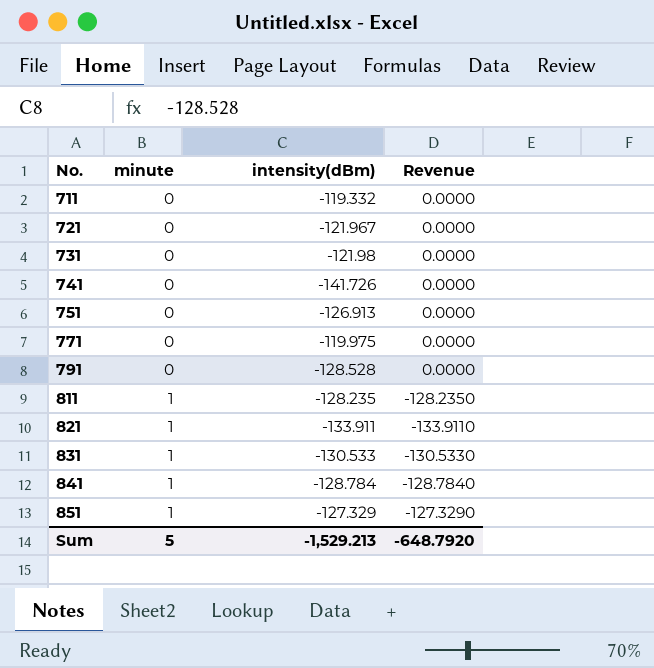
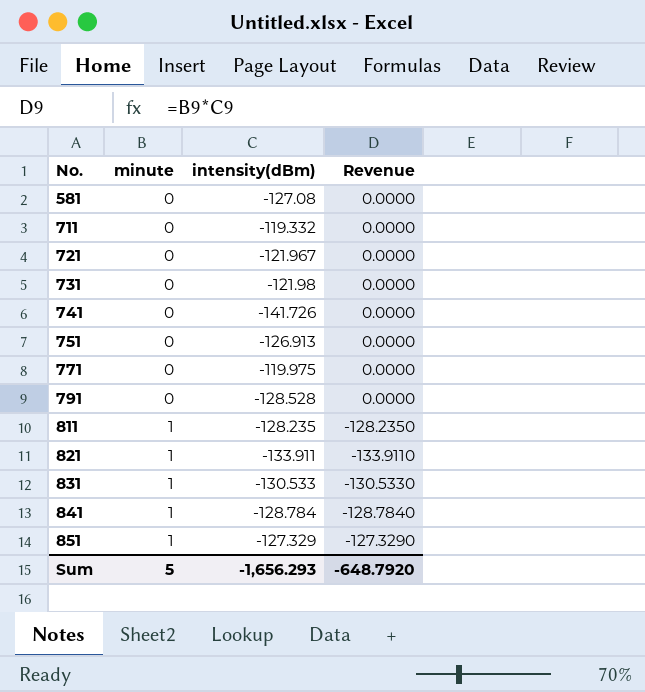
row 581: none -> 0 | -127.08 | 0.0000
Sum | intensity(dBm): -1,529.213 -> -1,656.293

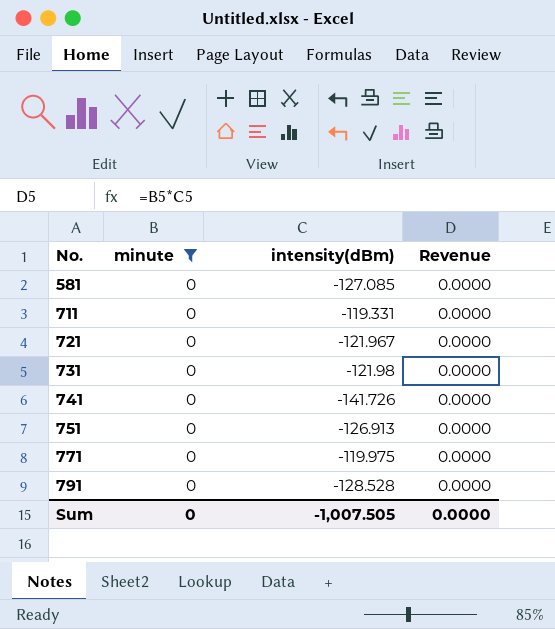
filter: none -> minute = 0
581 | intensity(dBm): -127.08 -> -127.085
711 | intensity(dBm): -119.332 -> -119.331
Sum | minute: 5 -> 0
Sum | intensity(dBm): -1,656.293 -> -1,007.505
Sum | Revenue: -648.7920 -> 0.0000

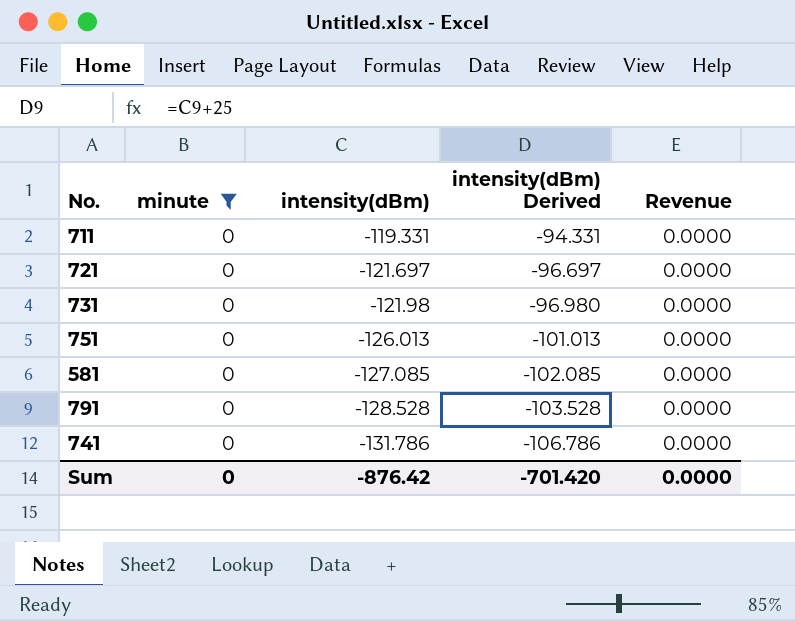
row order: No. ascending -> intensity(dBm) descending
column intensity(dBm) Derived | formula: none -> [intensity(dBm)] + 25
row 771: 0 | -119.975 | 0.0000 -> none
721 | intensity(dBm): -121.967 -> -121.697
751 | intensity(dBm): -126.913 -> -126.013
741 | intensity(dBm): -141.726 -> -131.786
Sum | intensity(dBm): -1,007.505 -> -876.42

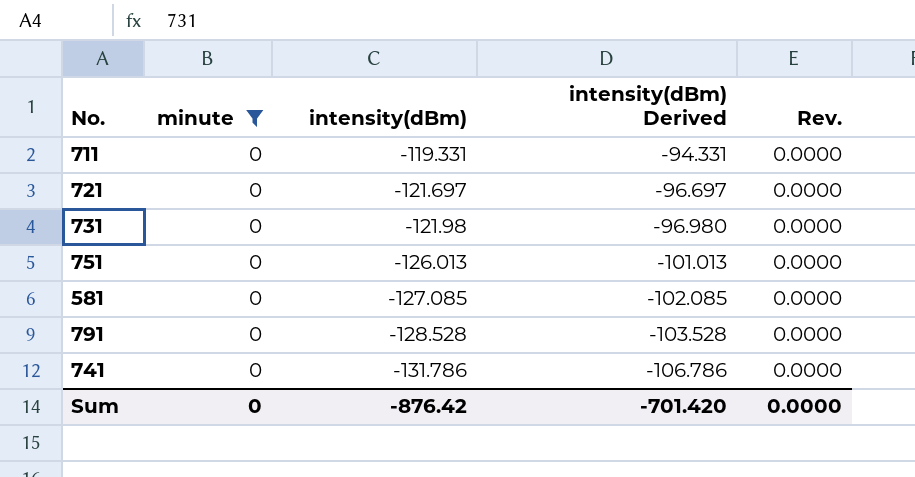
column name: Revenue -> Rev.

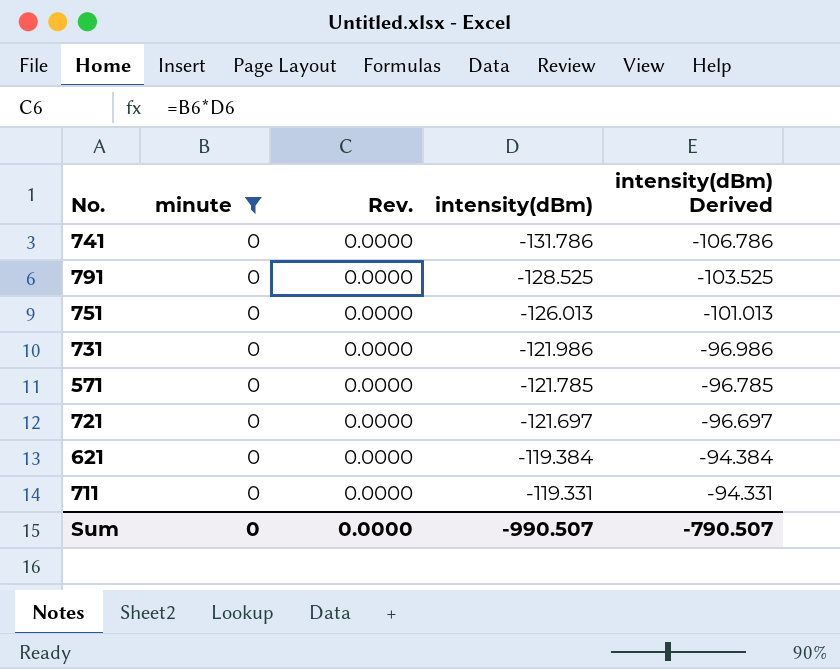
row order: intensity(dBm) descending -> intensity(dBm) ascending
column Rev. | position: 5 -> 3
row 581: 0 | -127.085 | -102.085 | 0.0000 -> none
791 | intensity(dBm): -128.528 -> -128.525
791 | intensity(dBm) Derived: -103.528 -> -103.525
731 | intensity(dBm): -121.98 -> -121.986
731 | intensity(dBm) Derived: -96.980 -> -96.986
row 571: none -> 0 | 0.0000 | -121.785 | -96.785
row 621: none -> 0 | 0.0000 | -119.384 | -94.384
Sum | intensity(dBm): -876.42 -> -990.507
Sum | intensity(dBm) Derived: -701.420 -> -790.507

